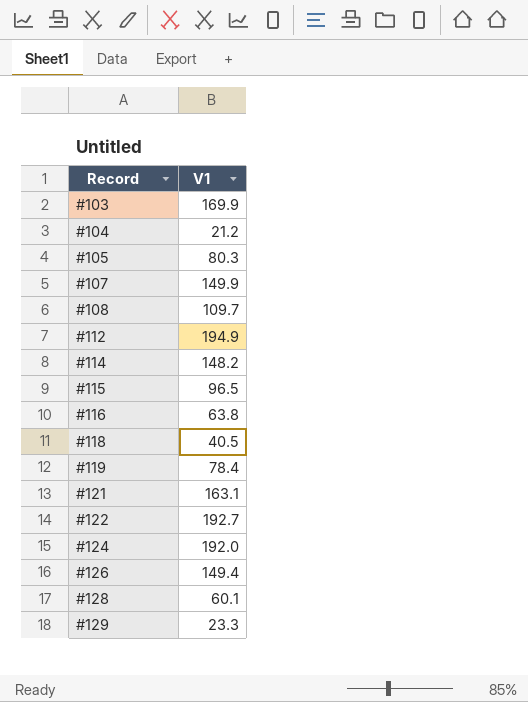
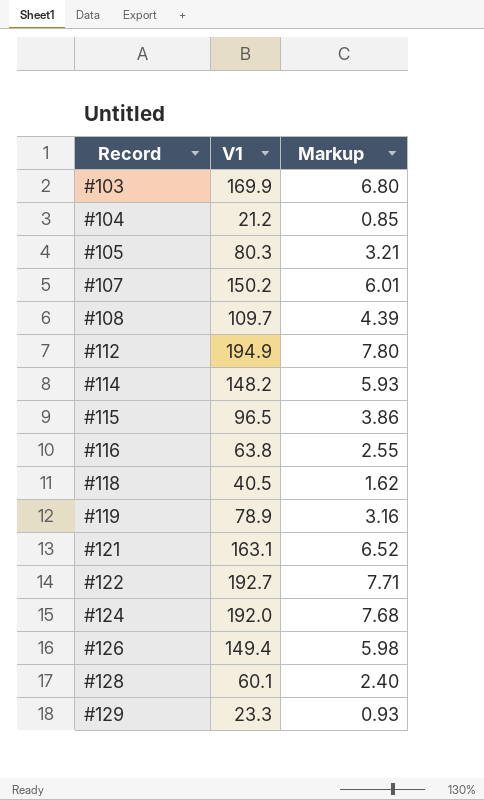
column Markup | formula: none -> [V1] * 0.04
#107 | V1: 149.9 -> 150.2
#119 | V1: 78.4 -> 78.9

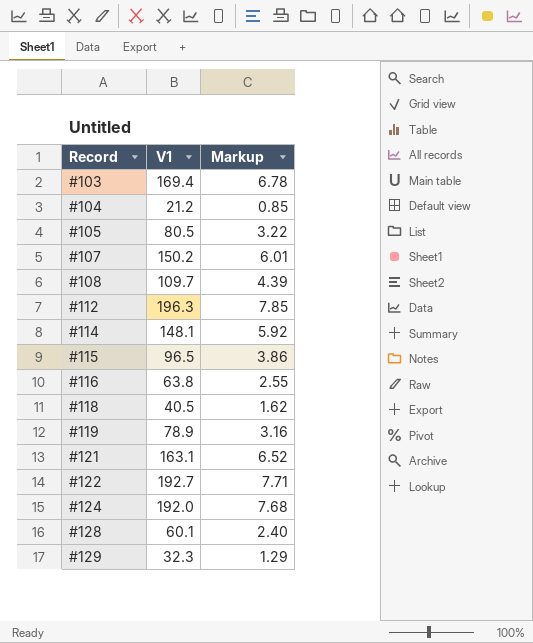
row #126: 149.4 | 5.98 -> none
#103 | V1: 169.9 -> 169.4
#103 | Markup: 6.80 -> 6.78
#105 | V1: 80.3 -> 80.5
#105 | Markup: 3.21 -> 3.22
#112 | V1: 194.9 -> 196.3
#112 | Markup: 7.80 -> 7.85
#114 | V1: 148.2 -> 148.1
#114 | Markup: 5.93 -> 5.92
#129 | V1: 23.3 -> 32.3
#129 | Markup: 0.93 -> 1.29

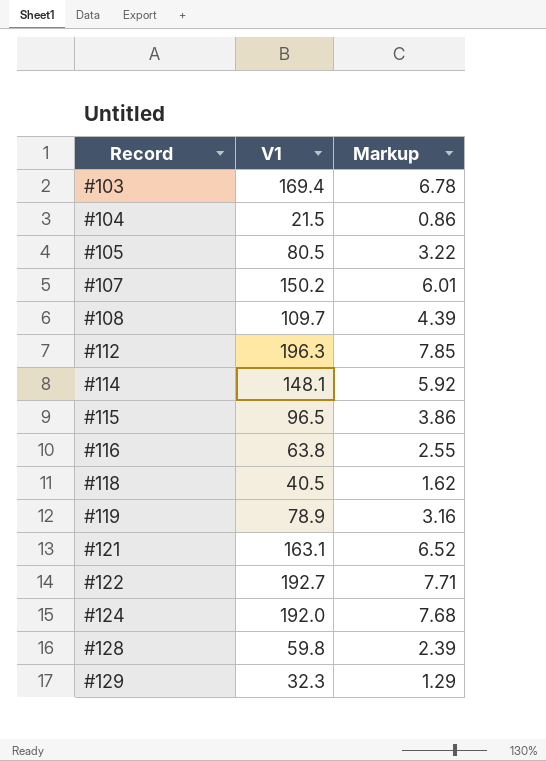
#104 | V1: 21.2 -> 21.5
#104 | Markup: 0.85 -> 0.86
#128 | V1: 60.1 -> 59.8
#128 | Markup: 2.40 -> 2.39

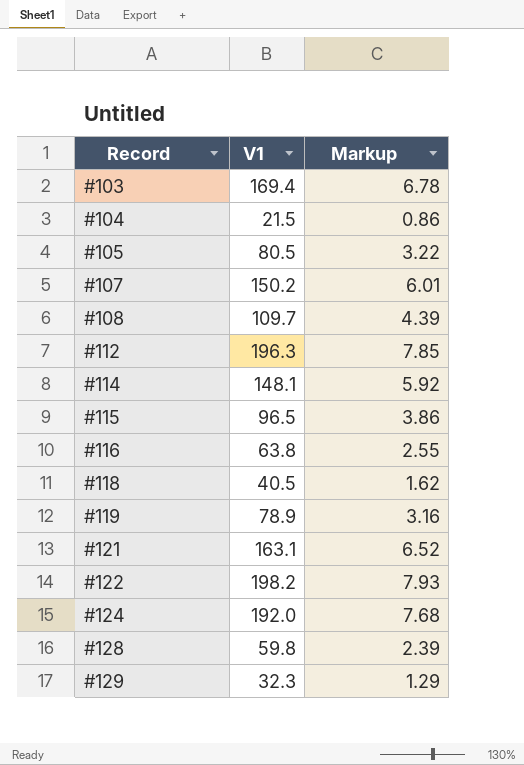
#122 | V1: 192.7 -> 198.2
#122 | Markup: 7.71 -> 7.93

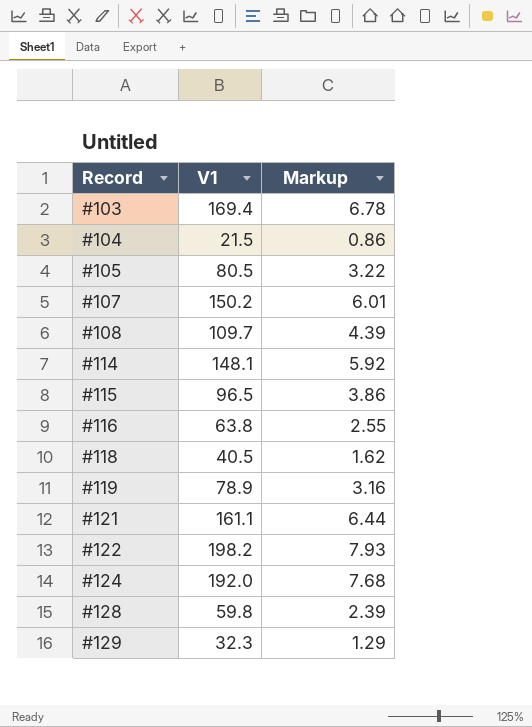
row #112: 196.3 | 7.85 -> none
#121 | V1: 163.1 -> 161.1
#121 | Markup: 6.52 -> 6.44

